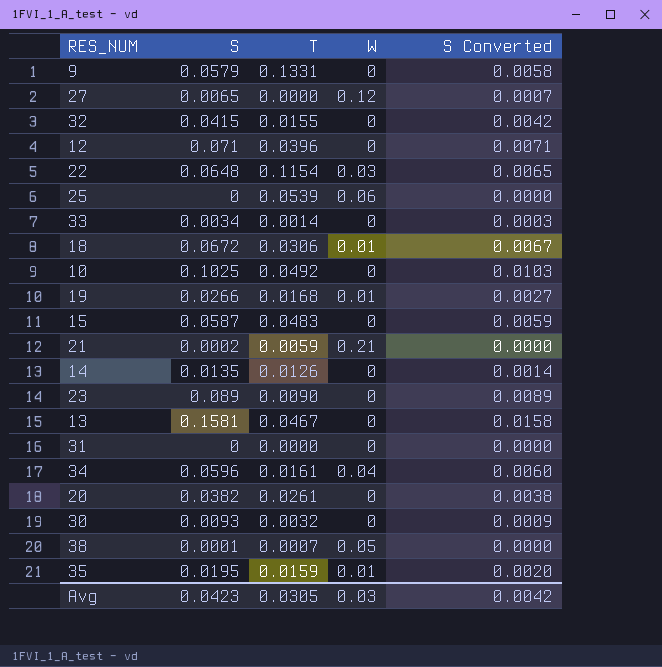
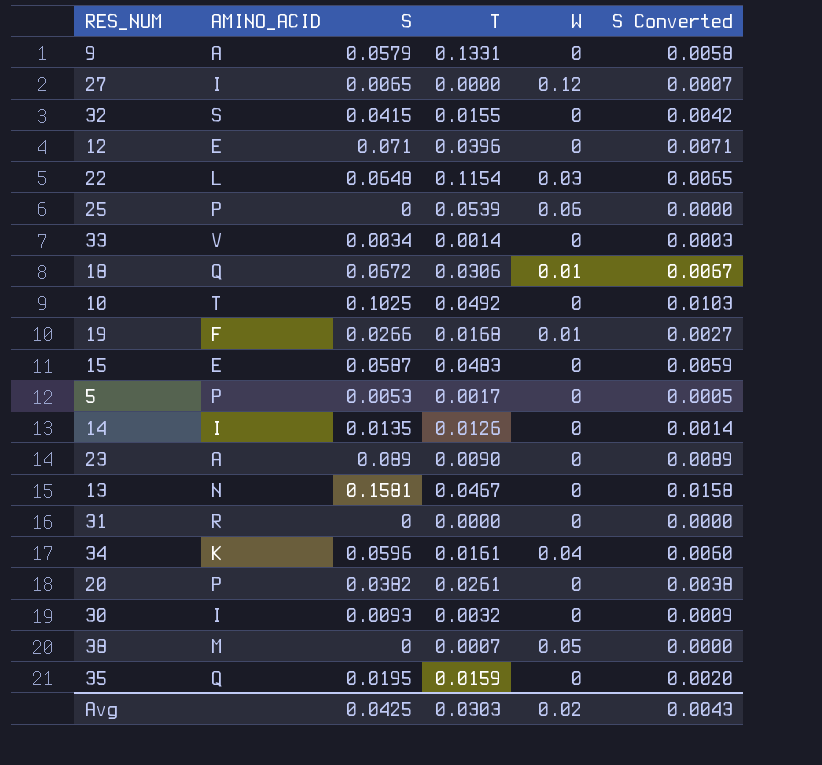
column AMINO_ACID | position: none -> 2
row 21: 0.0002 | 0.0059 | 0.21 | 0.0000 -> none
row 5: none -> P | 0.0053 | 0.0017 | 0 | 0.0005
38 | S: 0.0001 -> 0
35 | W: 0.01 -> 0
Avg | S: 0.0423 -> 0.0425
Avg | T: 0.0305 -> 0.0303
Avg | W: 0.03 -> 0.02
Avg | S Converted: 0.0042 -> 0.0043

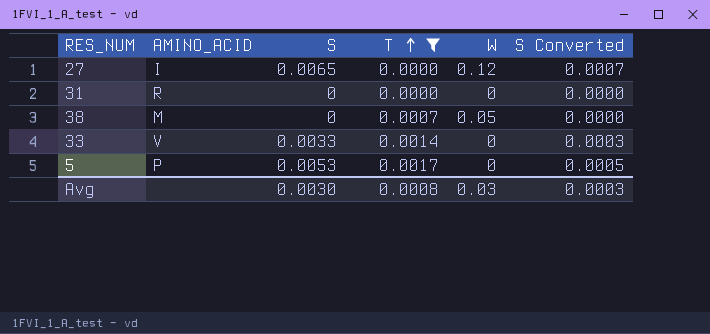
filter: none -> T <= 0.0017
row order: none -> T ascending
33 | S: 0.0034 -> 0.0033
Avg | S: 0.0425 -> 0.0030
Avg | T: 0.0303 -> 0.0008
Avg | W: 0.02 -> 0.03
Avg | S Converted: 0.0043 -> 0.0003

